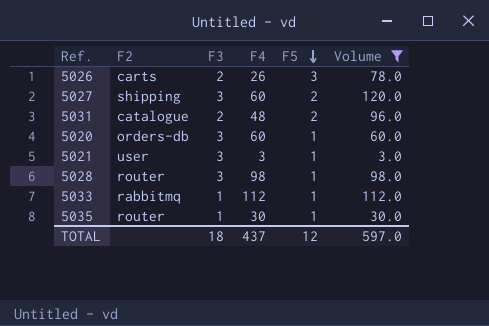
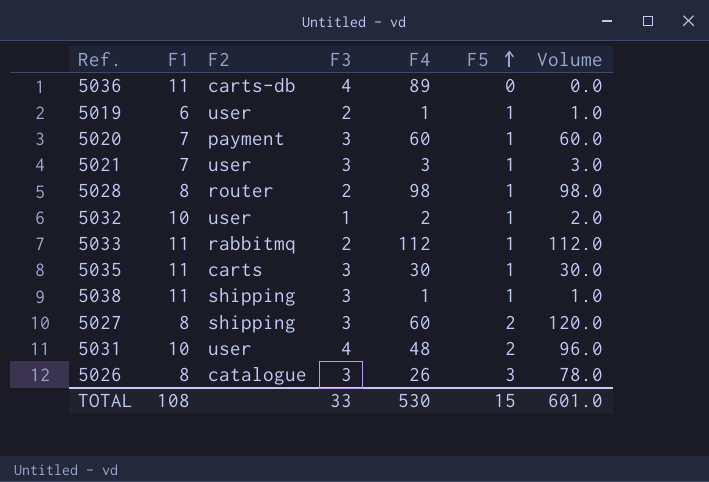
filter: Volume >= 3.0 -> none
row order: F5 descending -> F5 ascending
column F1 | position: none -> 2
5020 | F2: orders-db -> payment
5028 | F3: 3 -> 2
5033 | F3: 1 -> 2
5035 | F2: router -> carts
5035 | F3: 1 -> 3
5031 | F2: catalogue -> user
5031 | F3: 2 -> 4
5026 | F2: carts -> catalogue
5026 | F3: 2 -> 3
TOTAL | F3: 18 -> 33
TOTAL | F4: 437 -> 530
TOTAL | F5: 12 -> 15
TOTAL | Volume: 597.0 -> 601.0

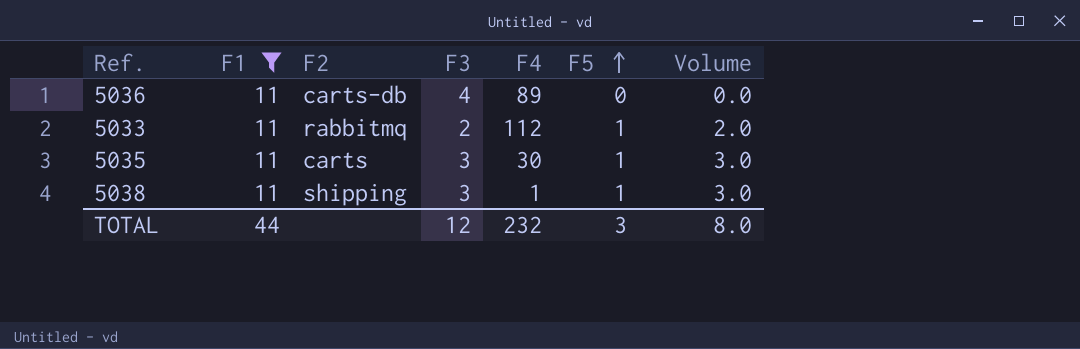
filter: none -> F1 = 11
column Volume | formula: [F4] * [F5] -> [F3] * [F5]
TOTAL | F1: 108 -> 44
TOTAL | F3: 33 -> 12
TOTAL | F4: 530 -> 232
TOTAL | F5: 15 -> 3
TOTAL | Volume: 601.0 -> 8.0

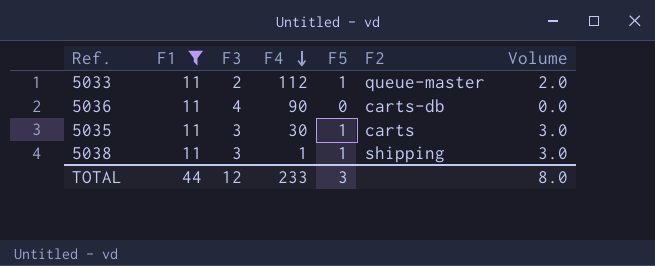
row order: F5 ascending -> F4 descending
column F2 | position: 3 -> 6
5033 | F2: rabbitmq -> queue-master
5036 | F4: 89 -> 90
TOTAL | F4: 232 -> 233

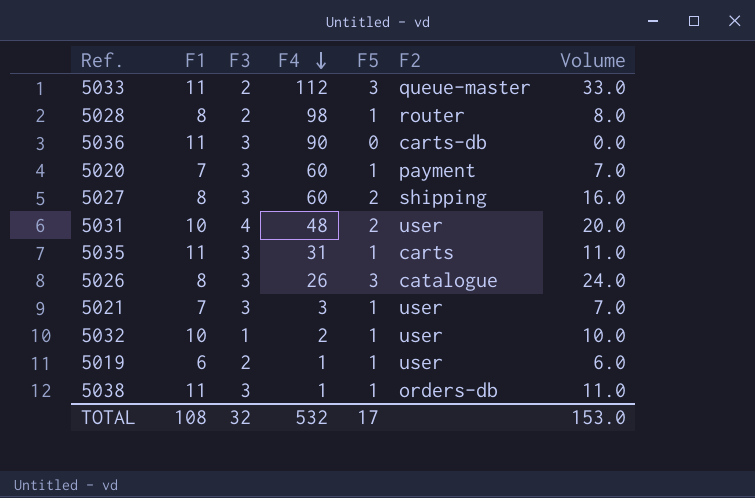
filter: F1 = 11 -> none
column Volume | formula: [F3] * [F5] -> [F1] * [F5]
5033 | F5: 1 -> 3
5036 | F3: 4 -> 3
5035 | F4: 30 -> 31
5038 | F2: shipping -> orders-db
TOTAL | F1: 44 -> 108
TOTAL | F3: 12 -> 32
TOTAL | F4: 233 -> 532
TOTAL | F5: 3 -> 17
TOTAL | Volume: 8.0 -> 153.0

